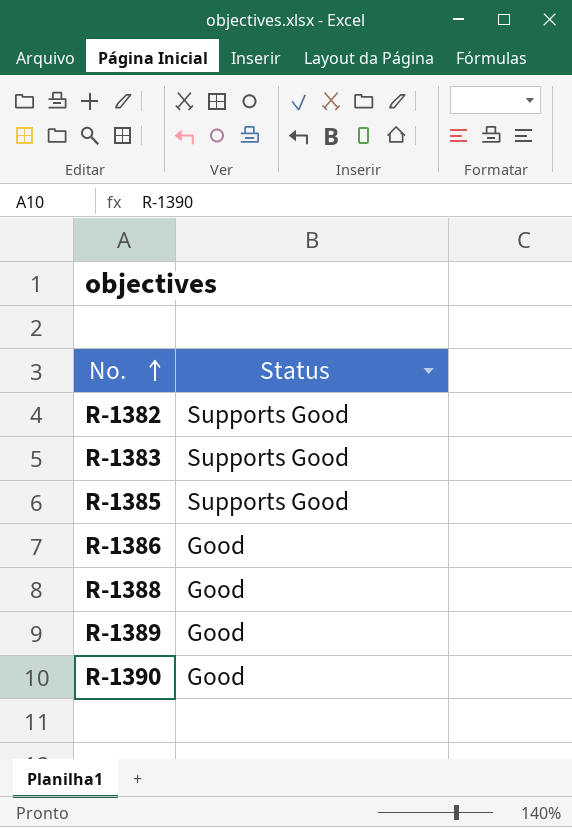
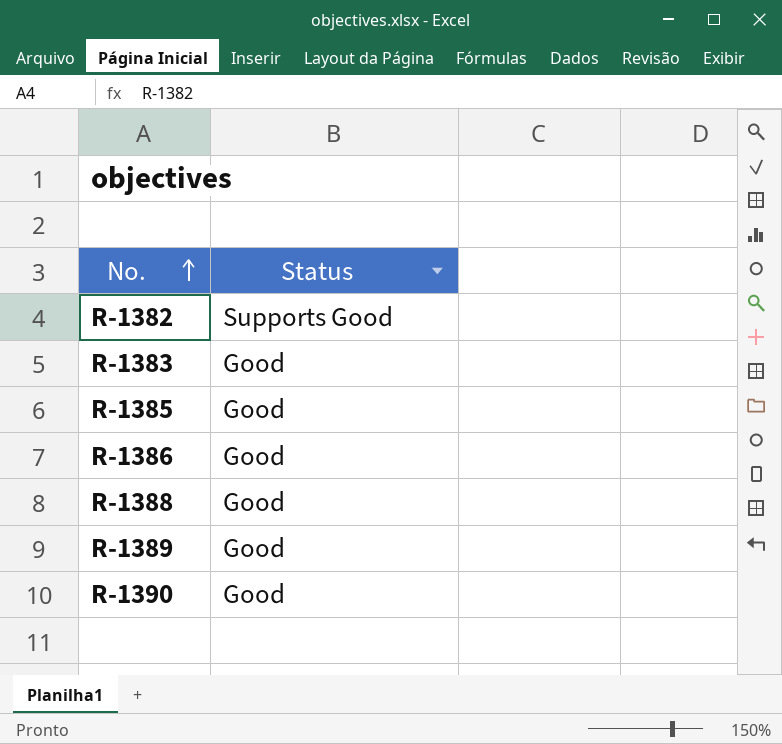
R-1383 | Status: Supports Good -> Good
R-1385 | Status: Supports Good -> Good

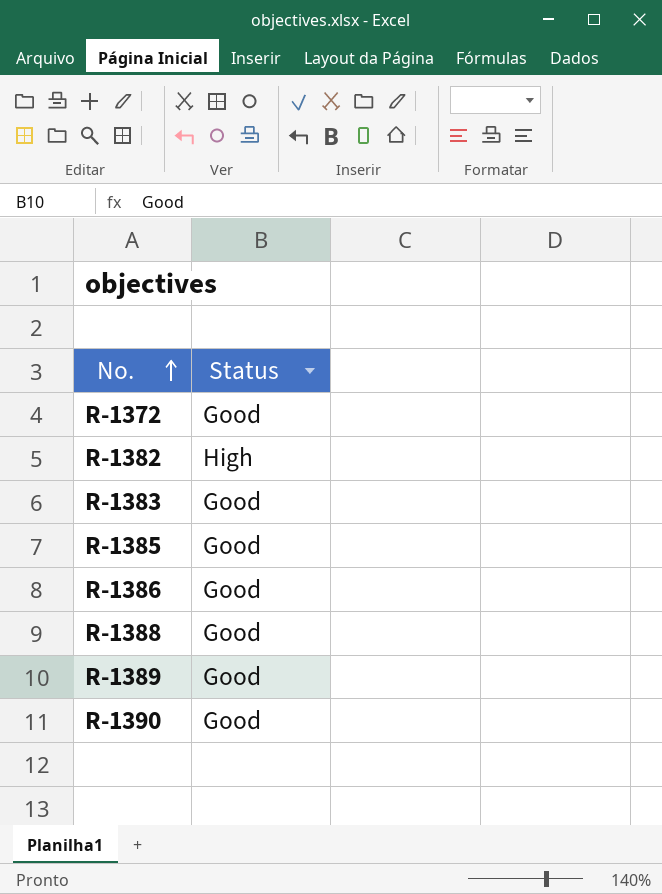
row R-1372: none -> Good
R-1382 | Status: Supports Good -> High

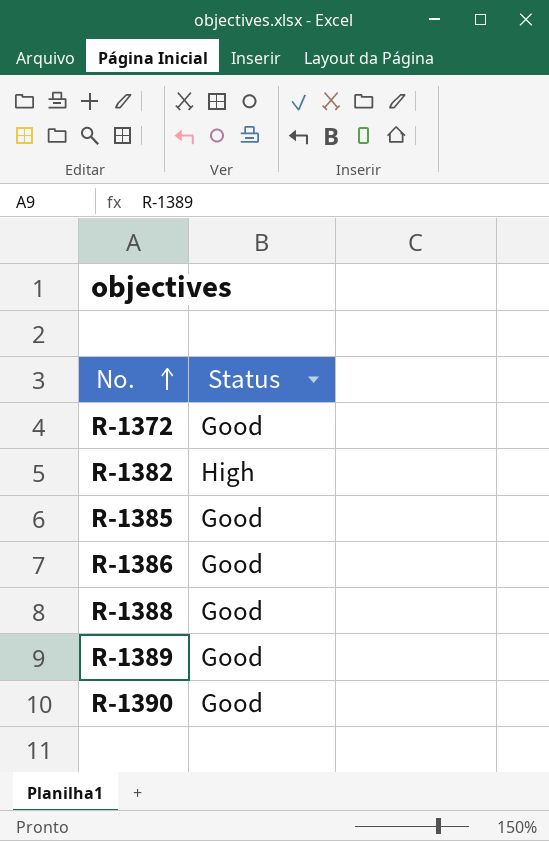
row R-1383: Good -> none

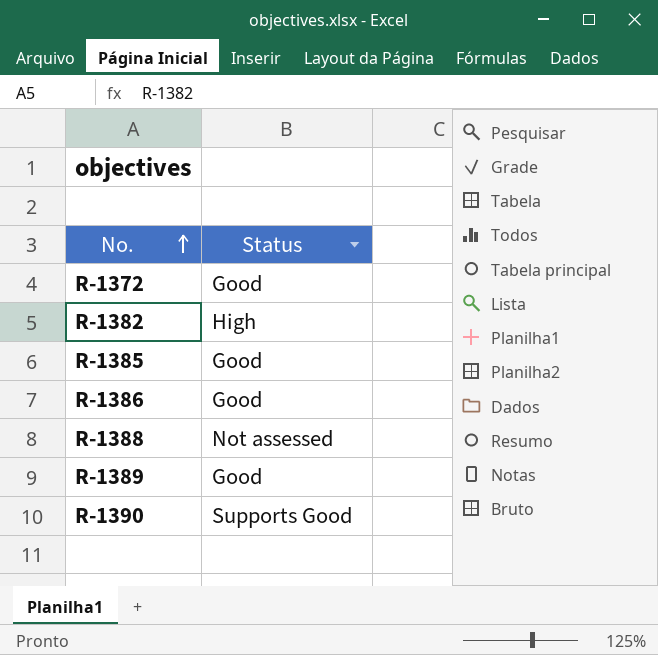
R-1388 | Status: Good -> Not assessed
R-1390 | Status: Good -> Supports Good

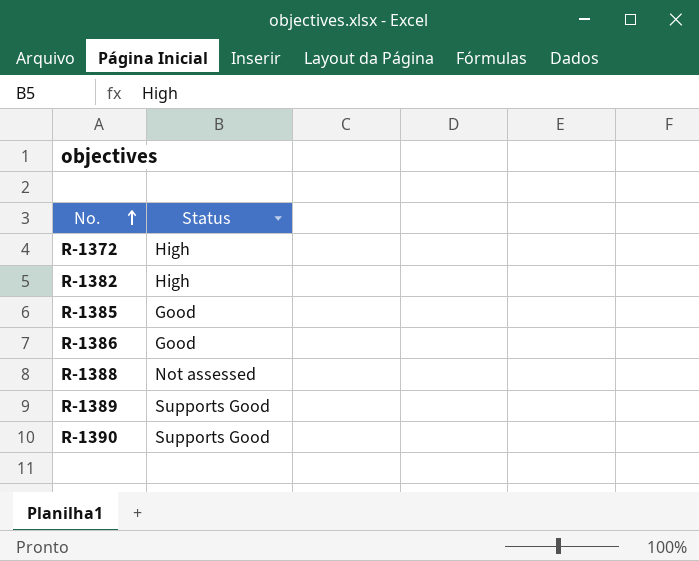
R-1372 | Status: Good -> High
R-1389 | Status: Good -> Supports Good

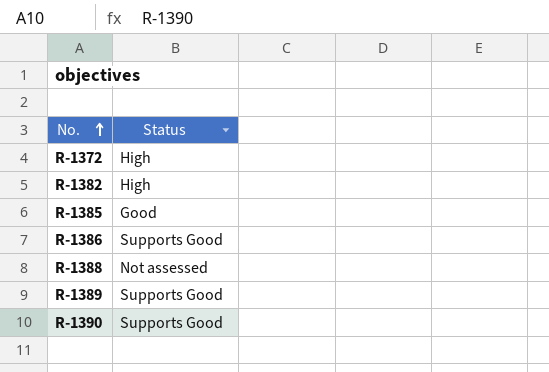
R-1386 | Status: Good -> Supports Good

